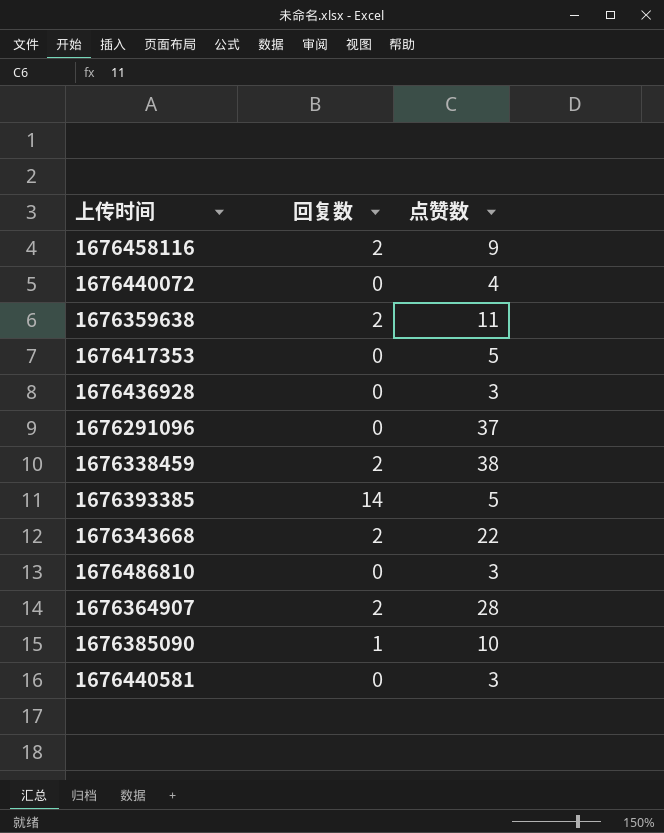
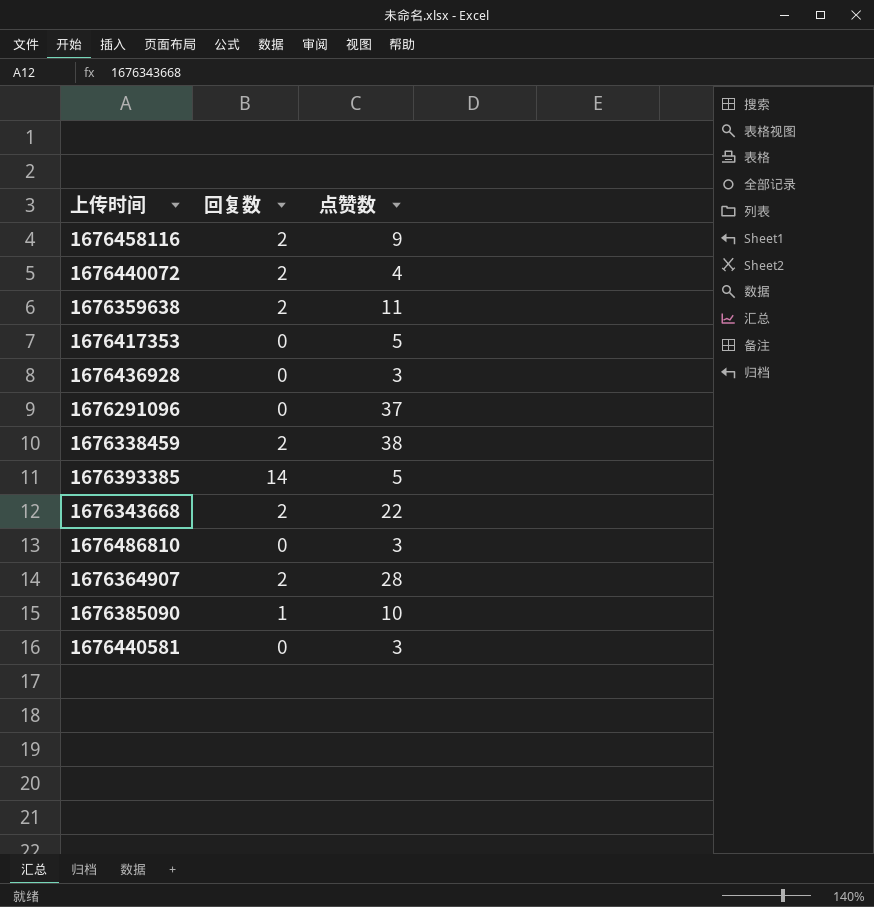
1676440072 | 回复数: 0 -> 2

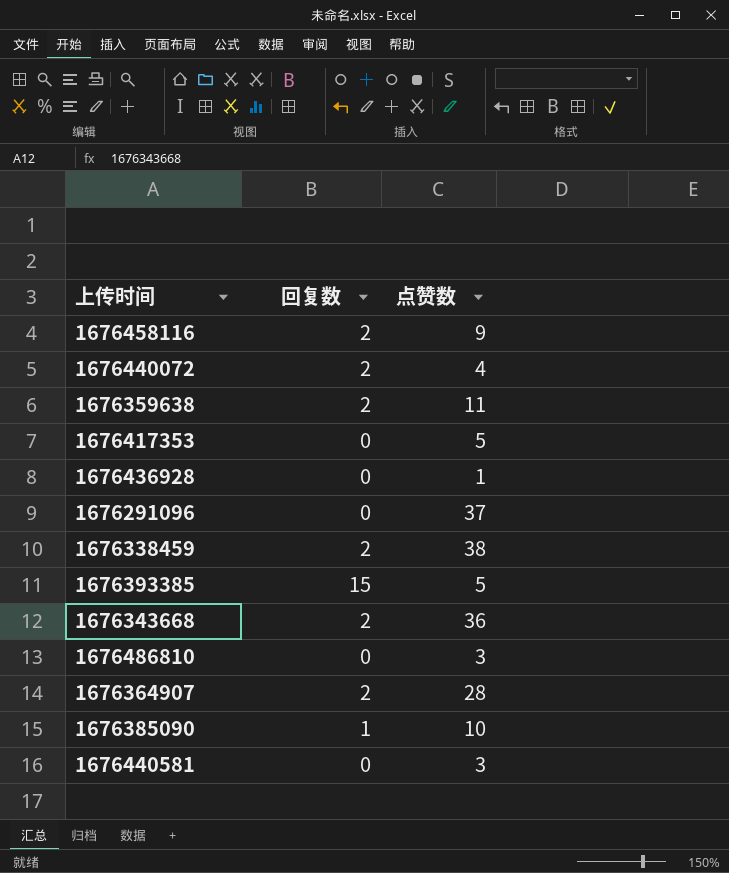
1676436928 | 点赞数: 3 -> 1
1676393385 | 回复数: 14 -> 15
1676343668 | 点赞数: 22 -> 36

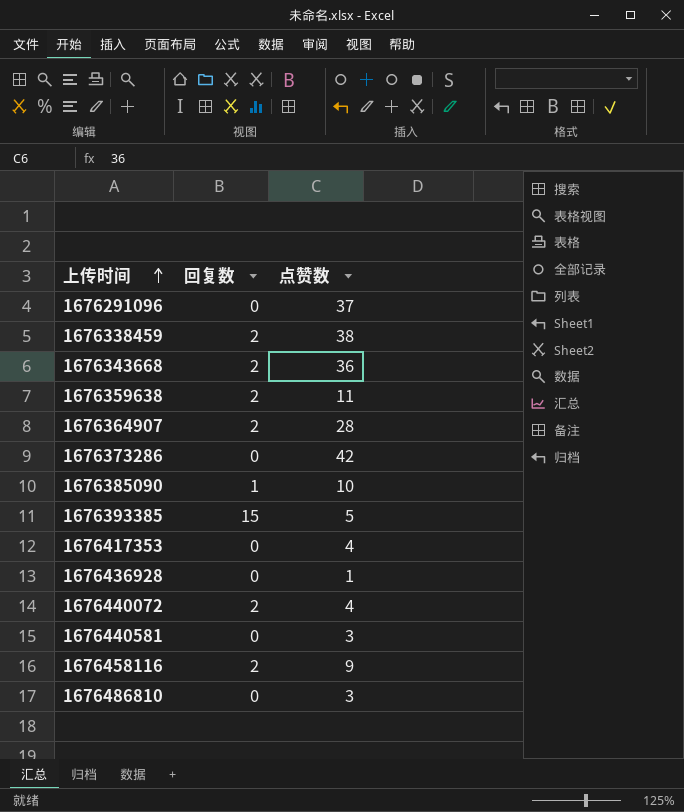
row order: none -> 上传时间 ascending
row 1676373286: none -> 0 | 42
1676417353 | 点赞数: 5 -> 4

